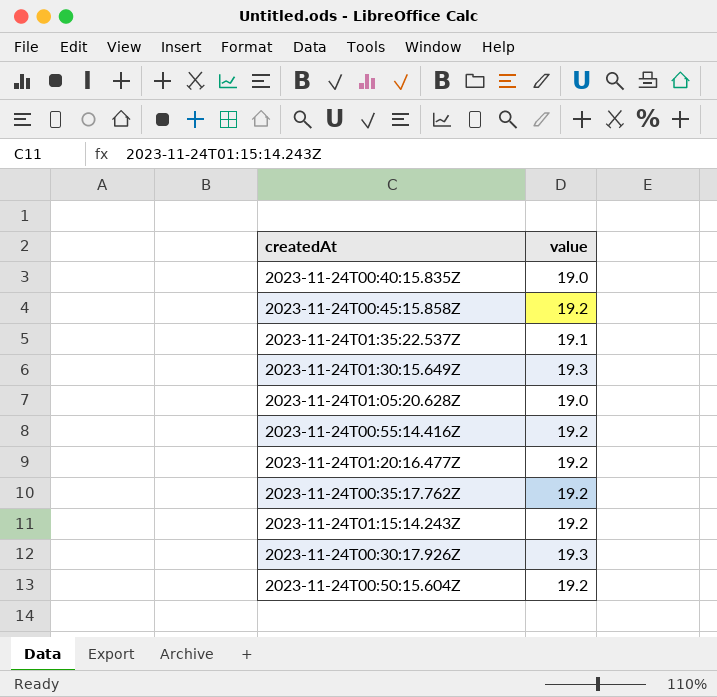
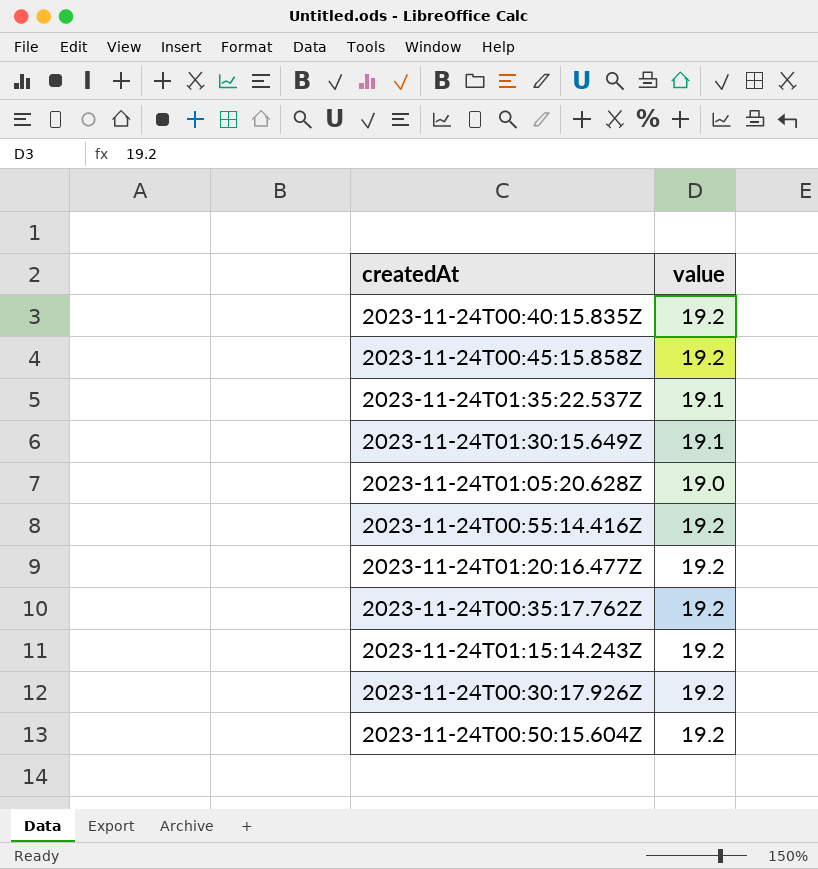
2023-11-24T00:40:15.835Z | value: 19.0 -> 19.2
2023-11-24T01:30:15.649Z | value: 19.3 -> 19.1
2023-11-24T00:30:17.926Z | value: 19.3 -> 19.2

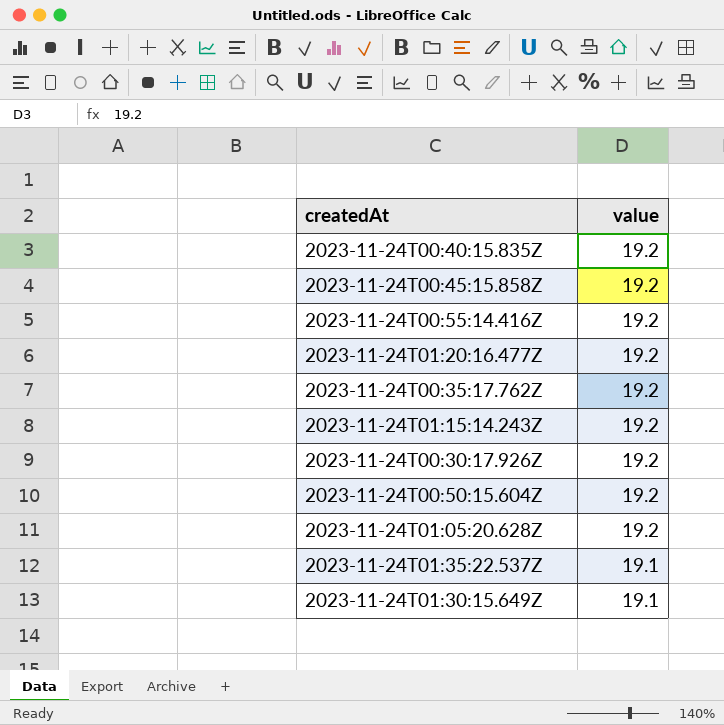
row order: none -> value descending
2023-11-24T01:05:20.628Z | value: 19.0 -> 19.2

